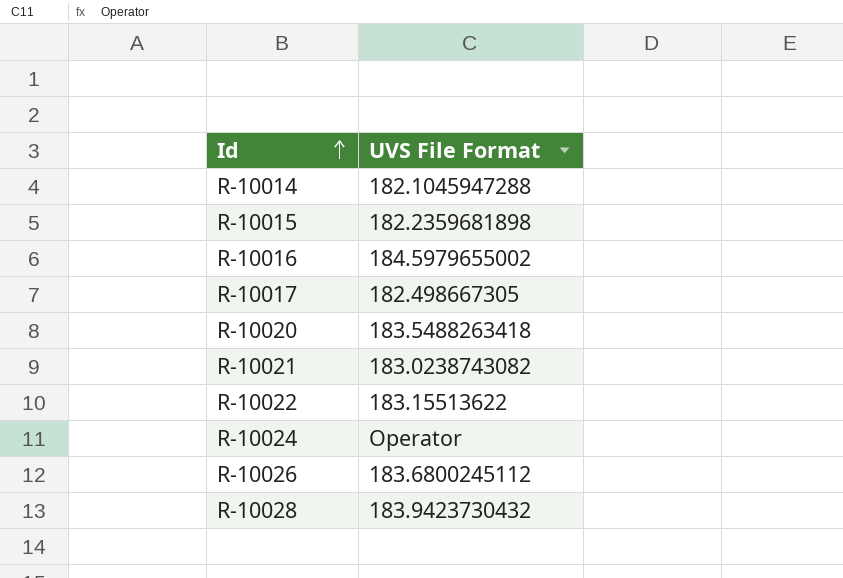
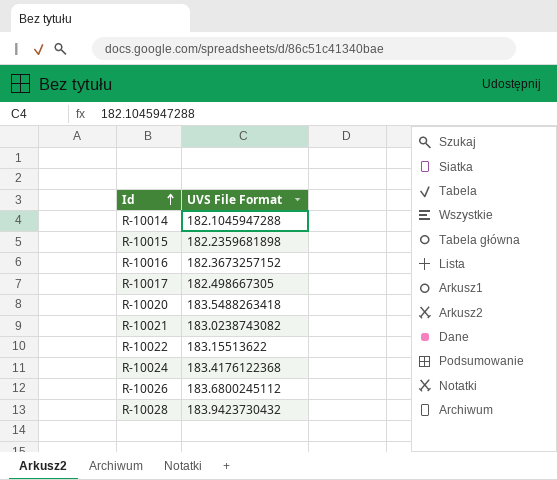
R-10016 | UVS File Format: 184.5979655002 -> 182.3673257152
R-10024 | UVS File Format: Operator -> 183.4176122368

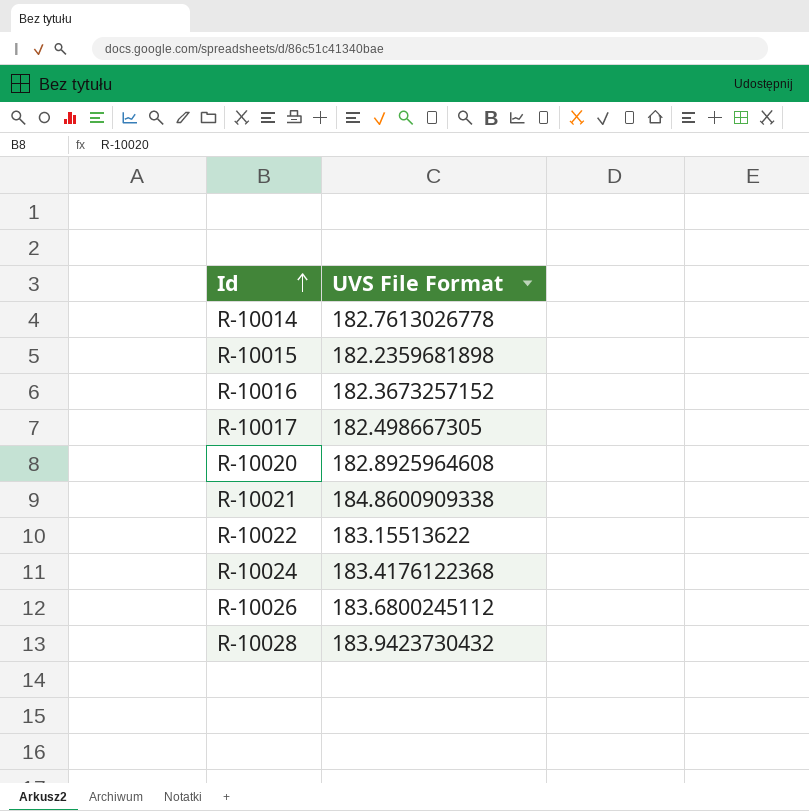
R-10014 | UVS File Format: 182.1045947288 -> 182.7613026778
R-10020 | UVS File Format: 183.5488263418 -> 182.8925964608
R-10021 | UVS File Format: 183.0238743082 -> 184.8600909338

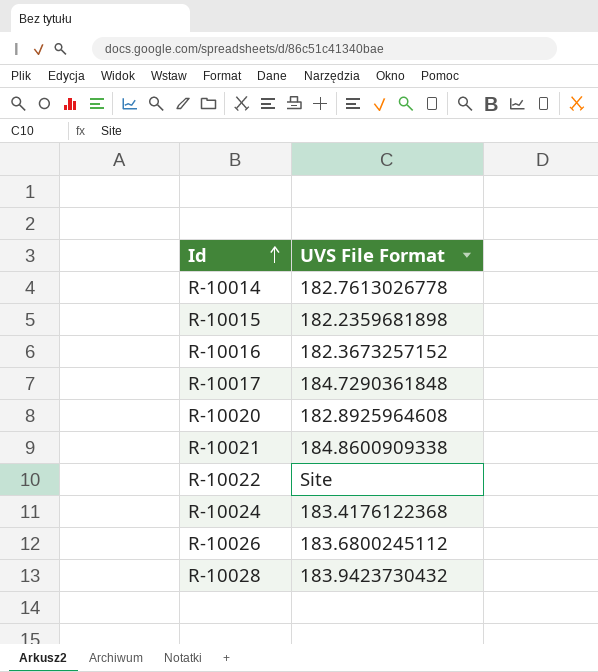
R-10017 | UVS File Format: 182.498667305 -> 184.7290361848
R-10022 | UVS File Format: 183.15513622 -> Site

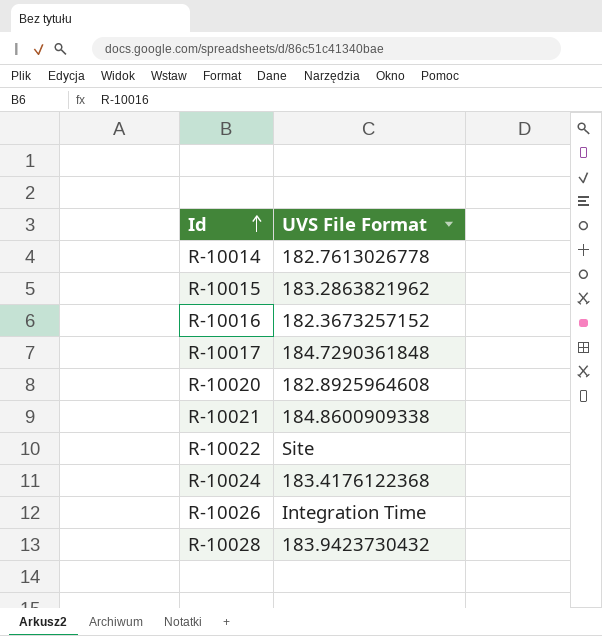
R-10015 | UVS File Format: 182.2359681898 -> 183.2863821962
R-10026 | UVS File Format: 183.6800245112 -> Integration Time

